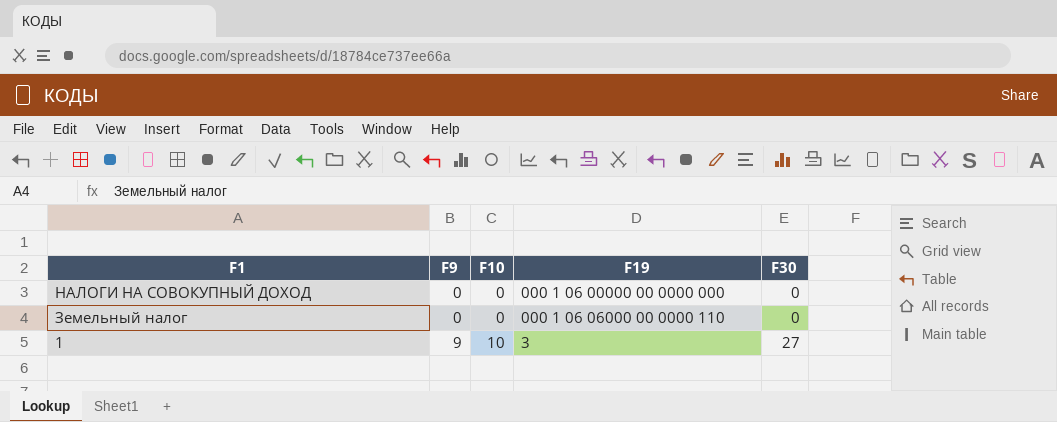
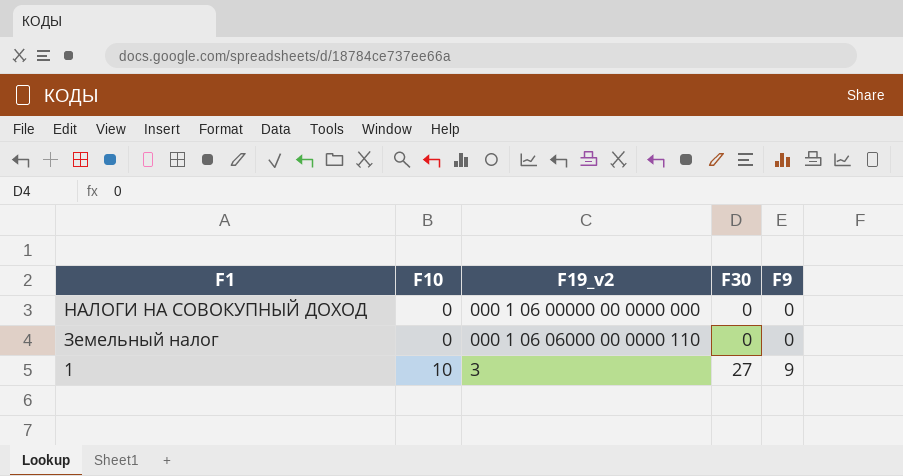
column name: F19 -> F19_v2
column F9 | position: 2 -> 5

